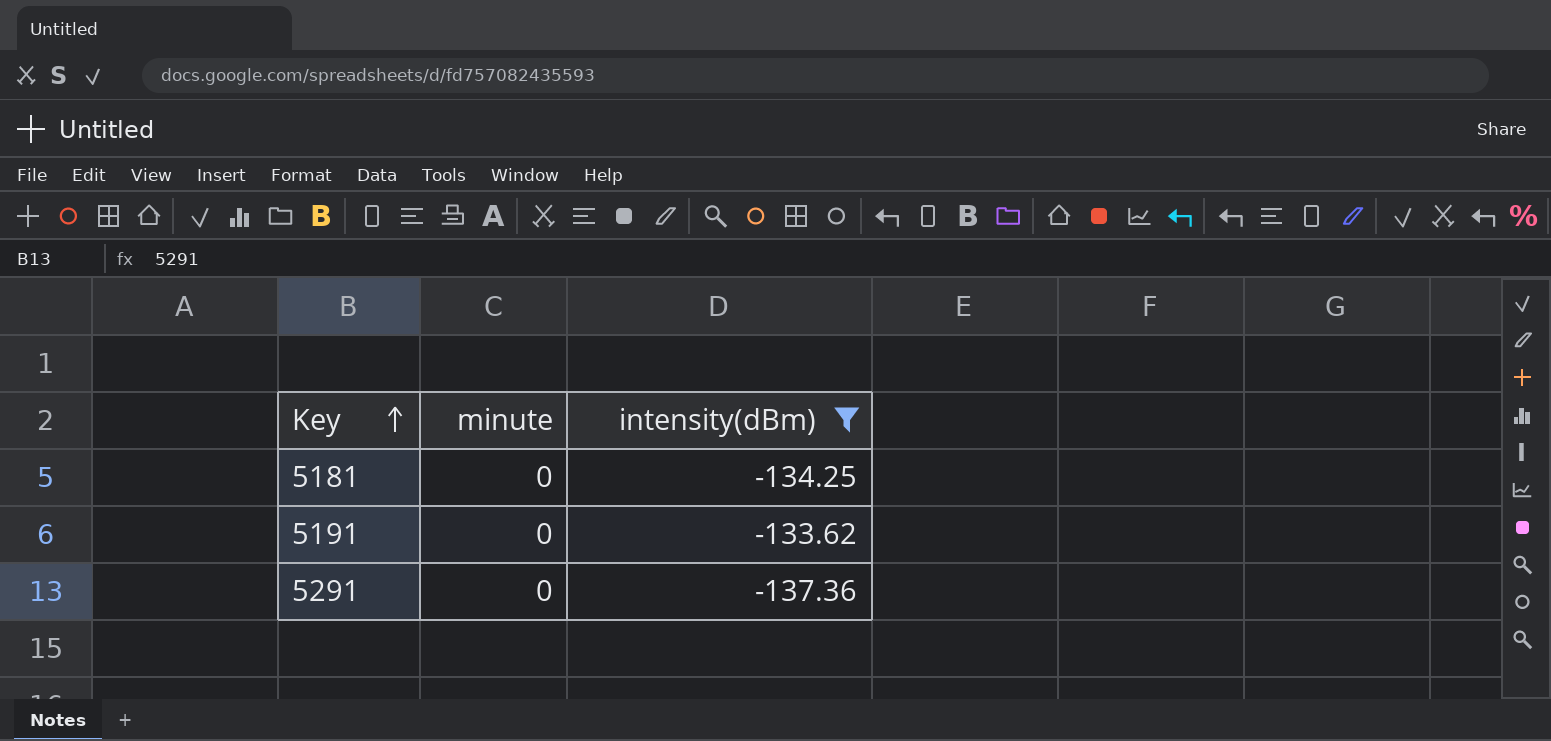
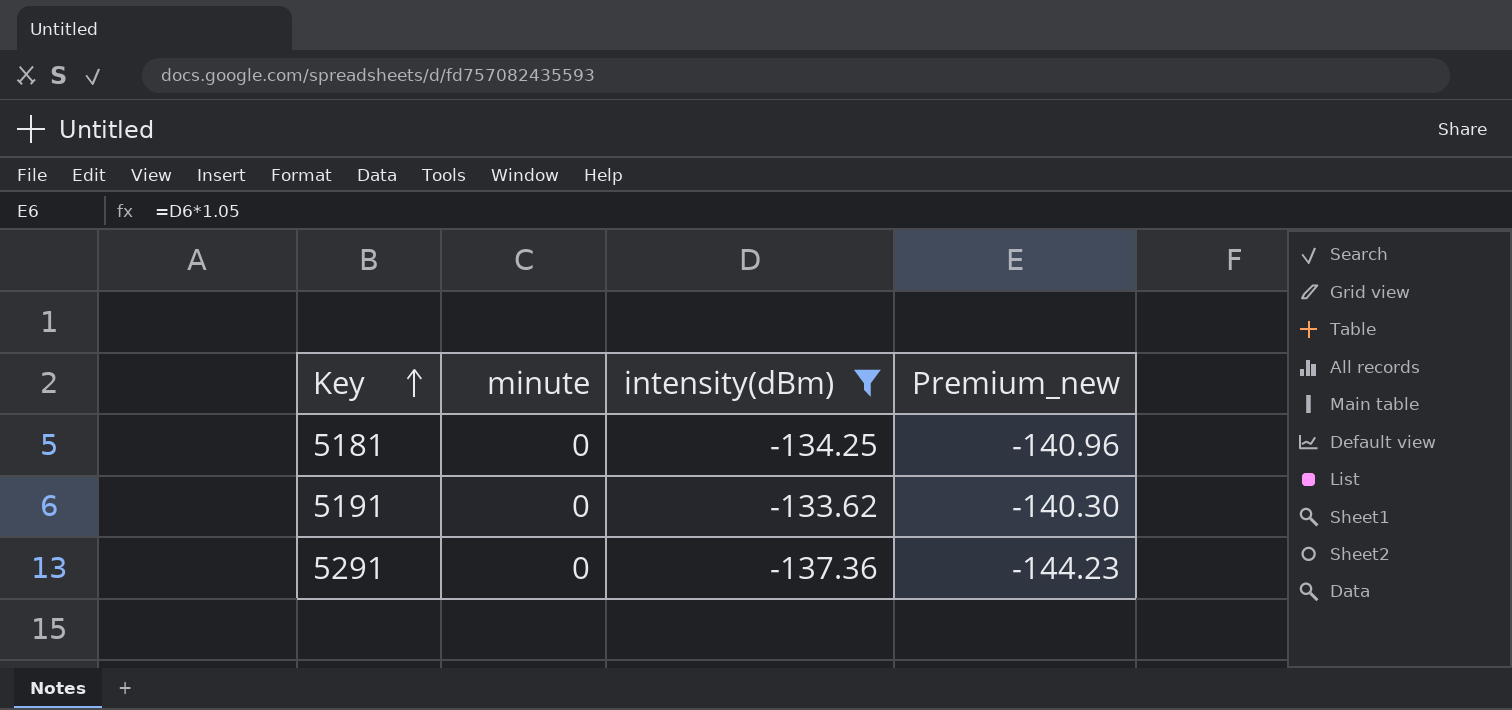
column Premium_new | formula: none -> [intensity(dBm)] * 1.05

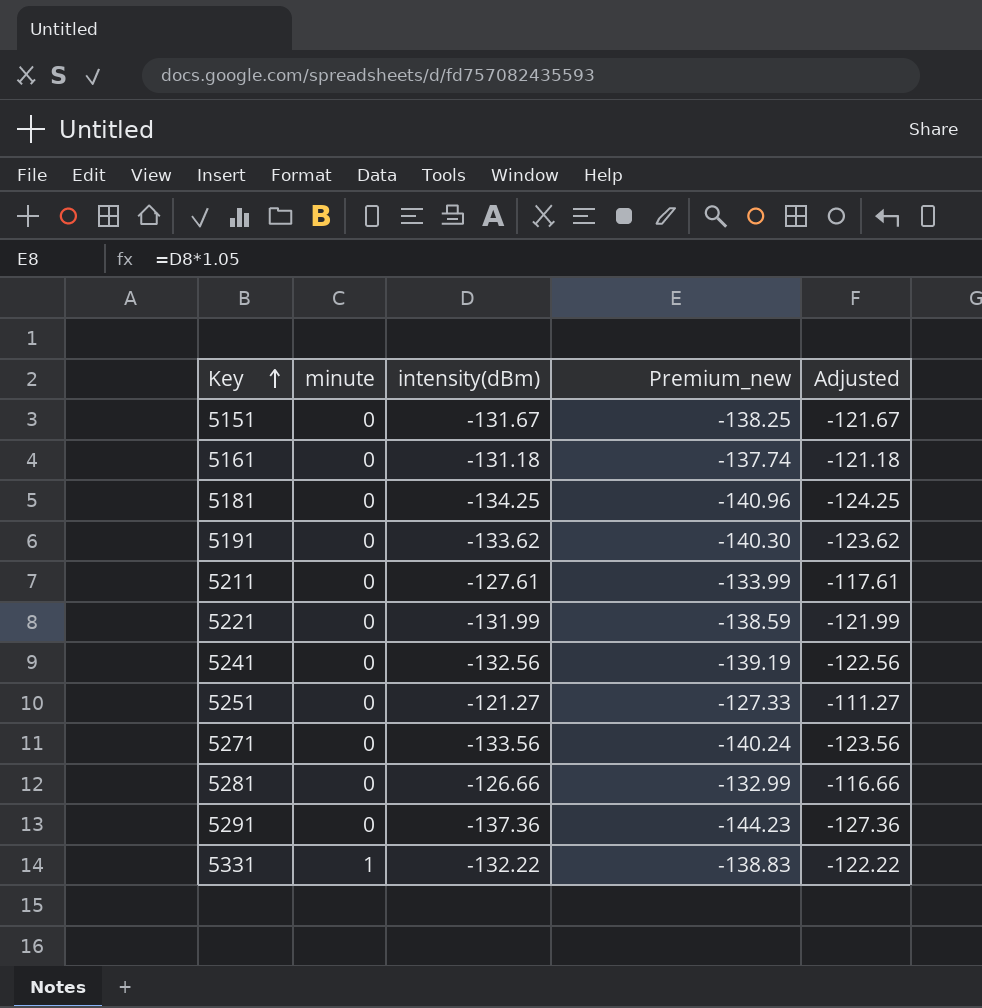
filter: intensity(dBm) <= -133.62 -> none
column Adjusted | formula: none -> [intensity(dBm)] + 10

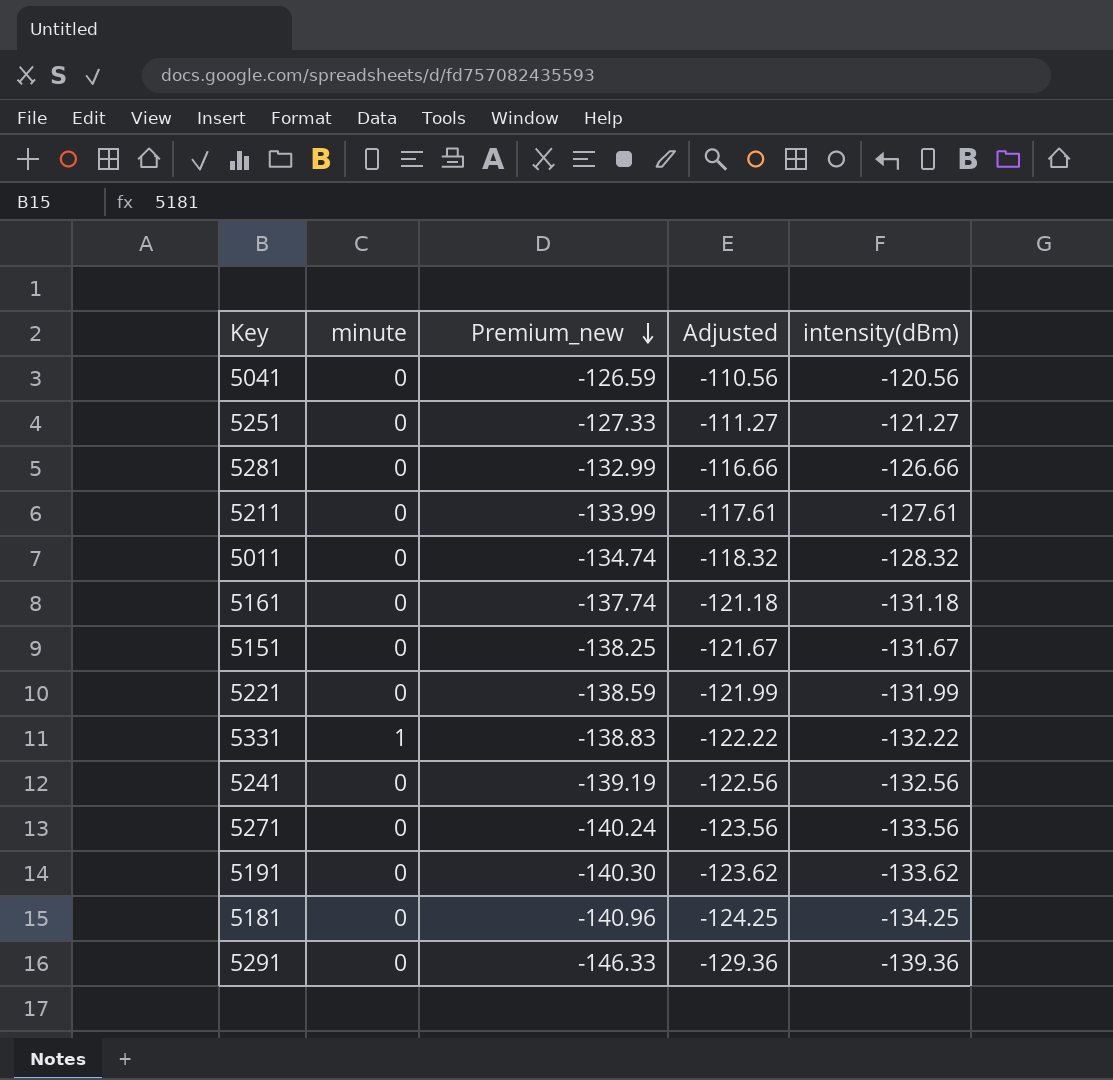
row order: Key ascending -> Premium_new descending
column intensity(dBm) | position: 3 -> 5
row 5041: none -> 0 | -126.59 | -110.56 | -120.56
row 5011: none -> 0 | -134.74 | -118.32 | -128.32
5291 | Premium_new: -144.23 -> -146.33
5291 | Adjusted: -127.36 -> -129.36
5291 | intensity(dBm): -137.36 -> -139.36

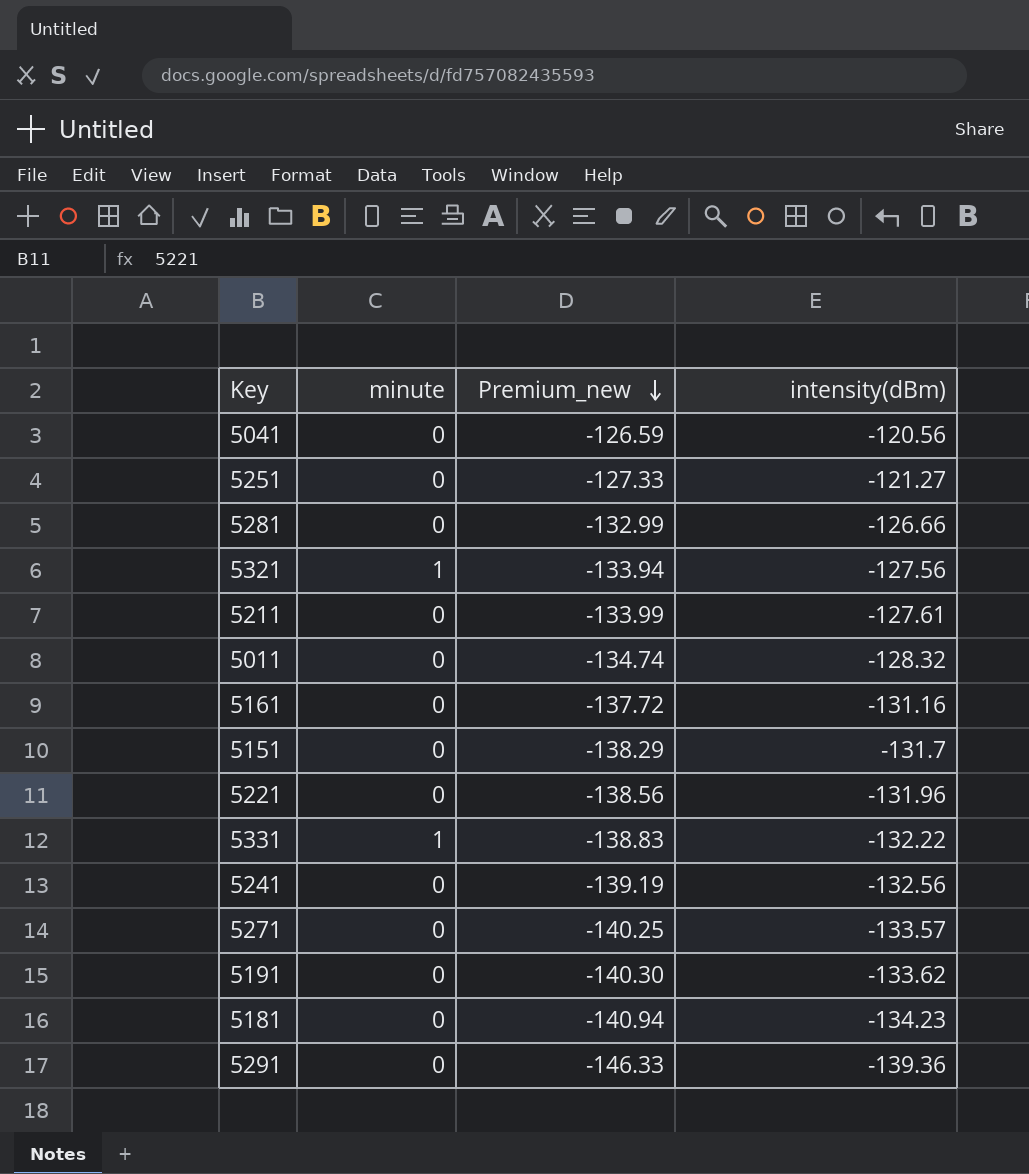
column Adjusted | formula: [intensity(dBm)] + 10 -> none
row 5321: none -> 1 | -133.94 | -127.56
5161 | Premium_new: -137.74 -> -137.72
5161 | intensity(dBm): -131.18 -> -131.16
5151 | Premium_new: -138.25 -> -138.29
5151 | intensity(dBm): -131.67 -> -131.7
5221 | Premium_new: -138.59 -> -138.56
5221 | intensity(dBm): -131.99 -> -131.96
5271 | Premium_new: -140.24 -> -140.25
5271 | intensity(dBm): -133.56 -> -133.57
5181 | Premium_new: -140.96 -> -140.94
5181 | intensity(dBm): -134.25 -> -134.23

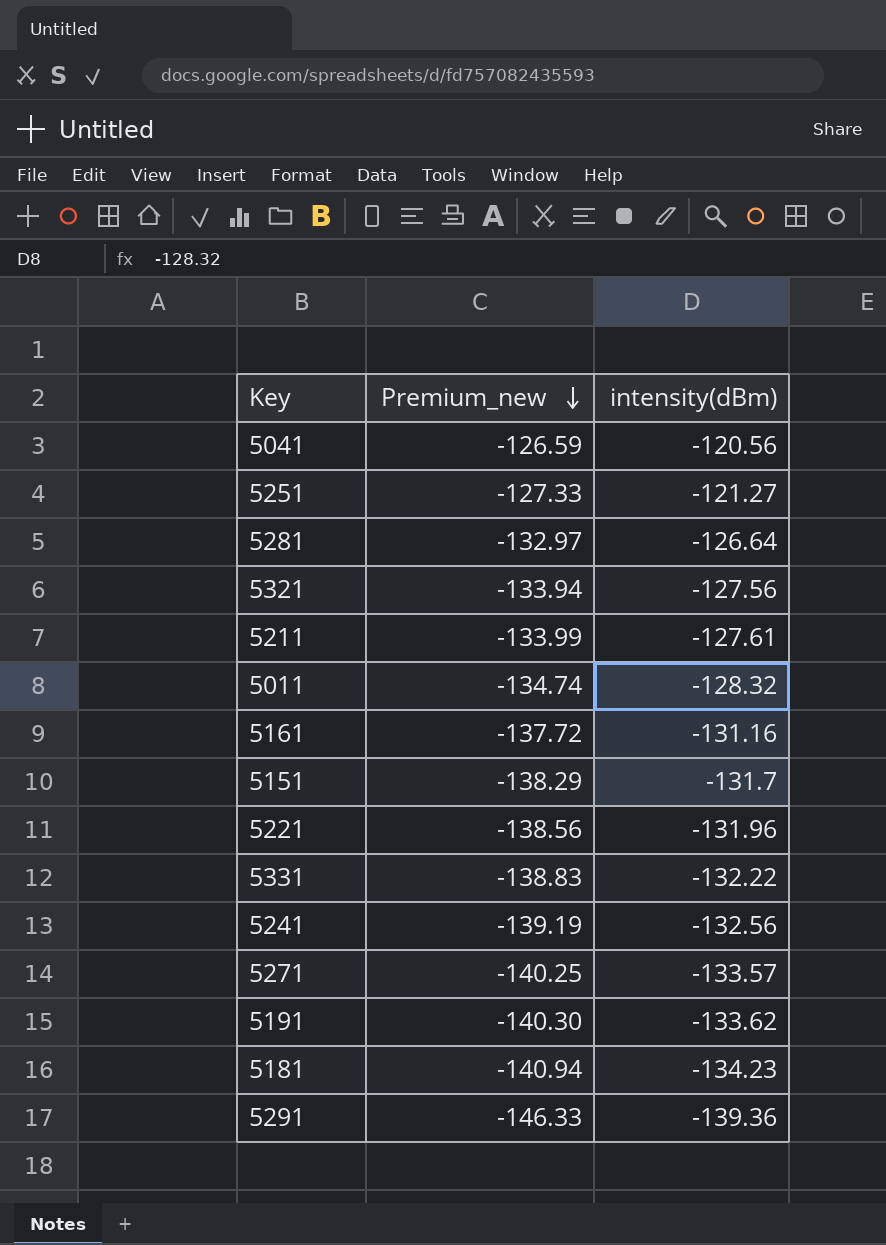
column minute | position: 2 -> none
5281 | Premium_new: -132.99 -> -132.97
5281 | intensity(dBm): -126.66 -> -126.64

